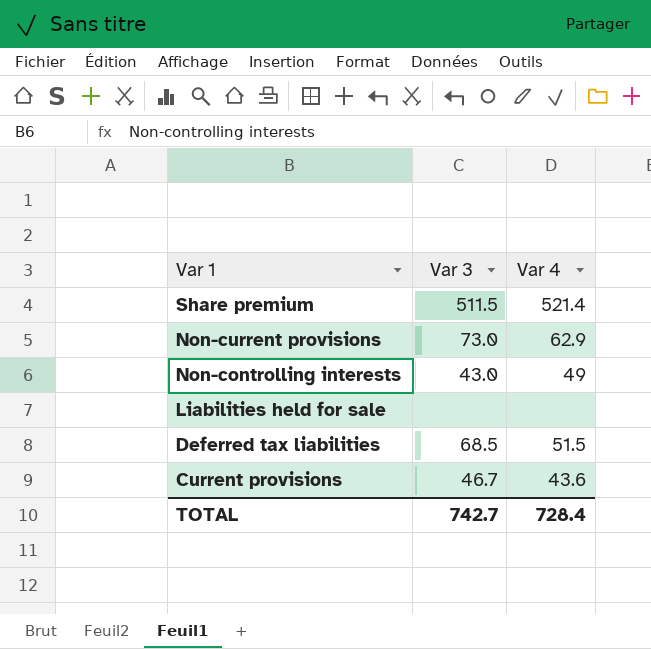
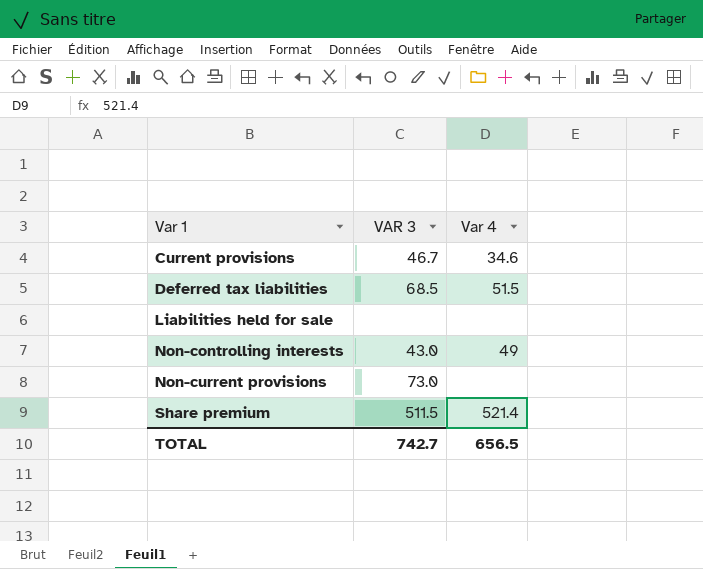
row order: Var 1 descending -> Var 1 ascending
column name: Var 3 -> VAR 3
Current provisions | Var 4: 43.6 -> 34.6
Non-current provisions | Var 4: 62.9 -> none
TOTAL | Var 4: 728.4 -> 656.5

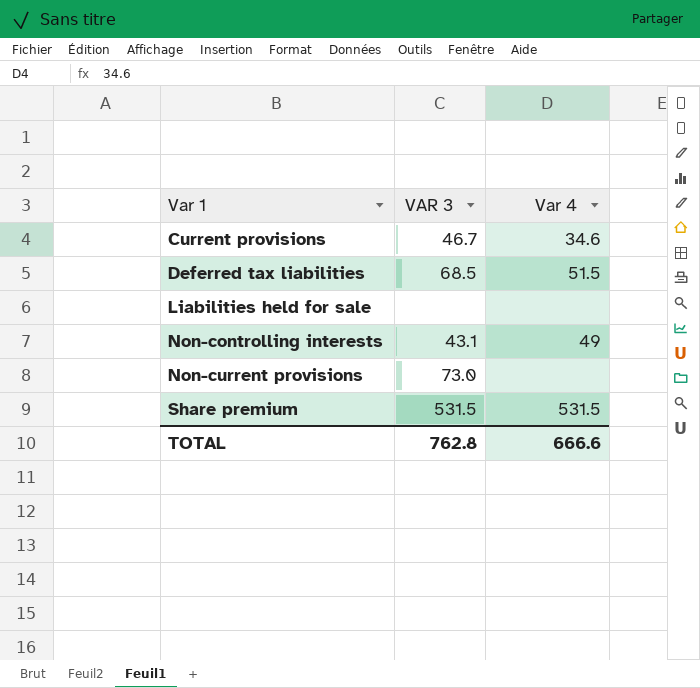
Non-controlling interests | VAR 3: 43.0 -> 43.1
Share premium | VAR 3: 511.5 -> 531.5
Share premium | Var 4: 521.4 -> 531.5
TOTAL | VAR 3: 742.7 -> 762.8
TOTAL | Var 4: 656.5 -> 666.6

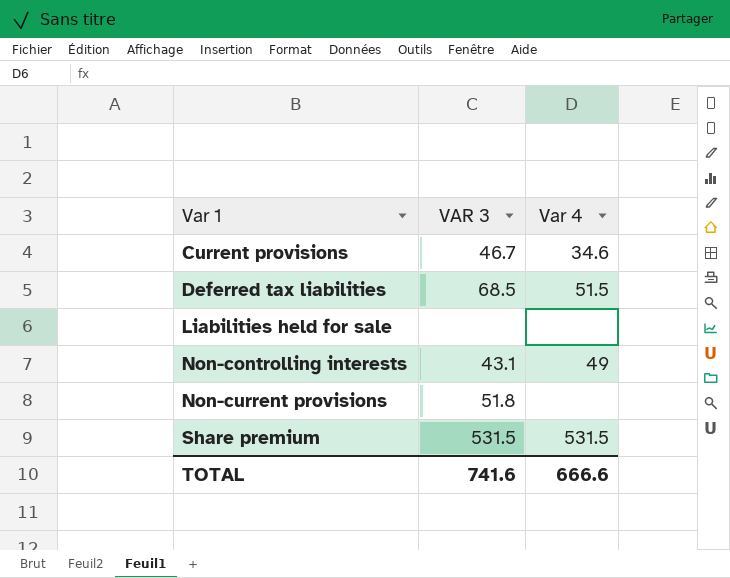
Non-current provisions | VAR 3: 73.0 -> 51.8
TOTAL | VAR 3: 762.8 -> 741.6

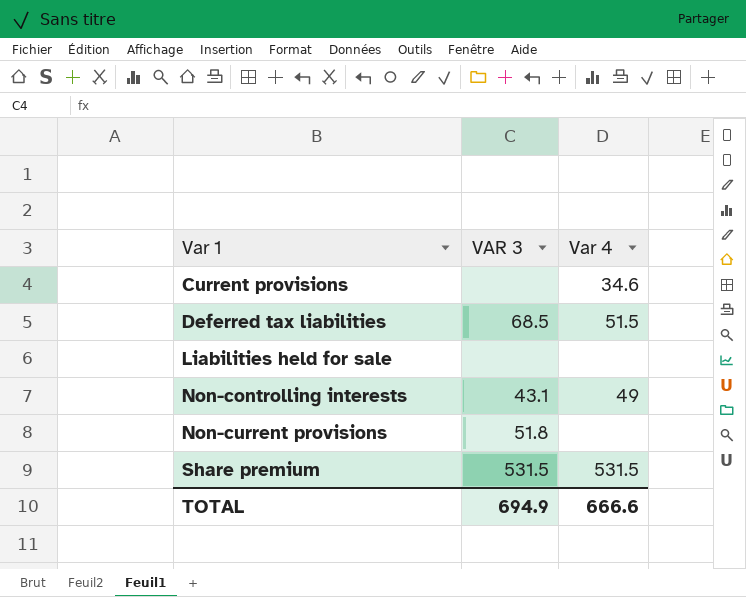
Current provisions | VAR 3: 46.7 -> none
TOTAL | VAR 3: 741.6 -> 694.9

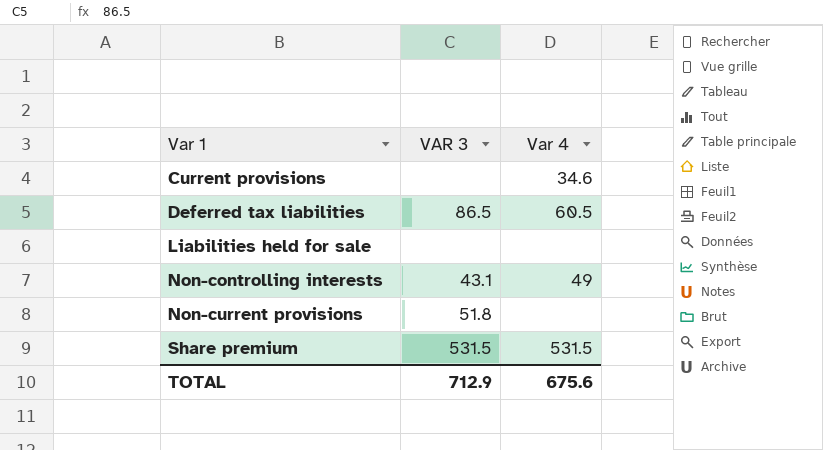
Deferred tax liabilities | VAR 3: 68.5 -> 86.5
Deferred tax liabilities | Var 4: 51.5 -> 60.5
TOTAL | VAR 3: 694.9 -> 712.9
TOTAL | Var 4: 666.6 -> 675.6

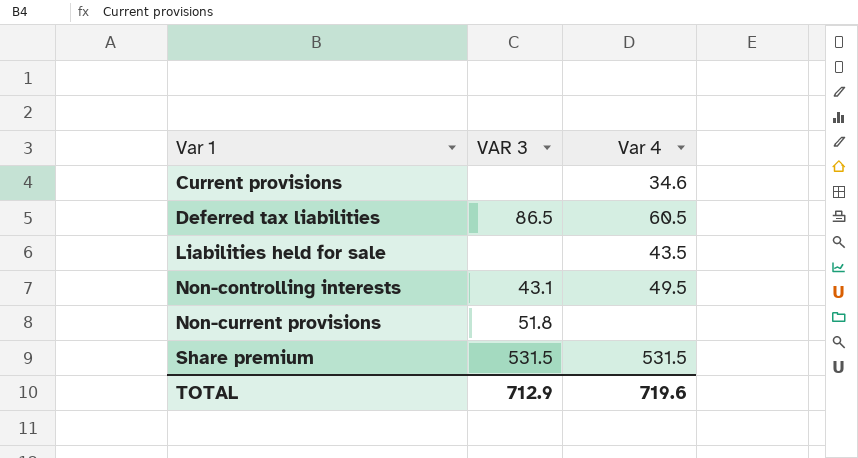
Liabilities held for sale | Var 4: none -> 43.5
Non-controlling interests | Var 4: 49 -> 49.5
TOTAL | Var 4: 675.6 -> 719.6

